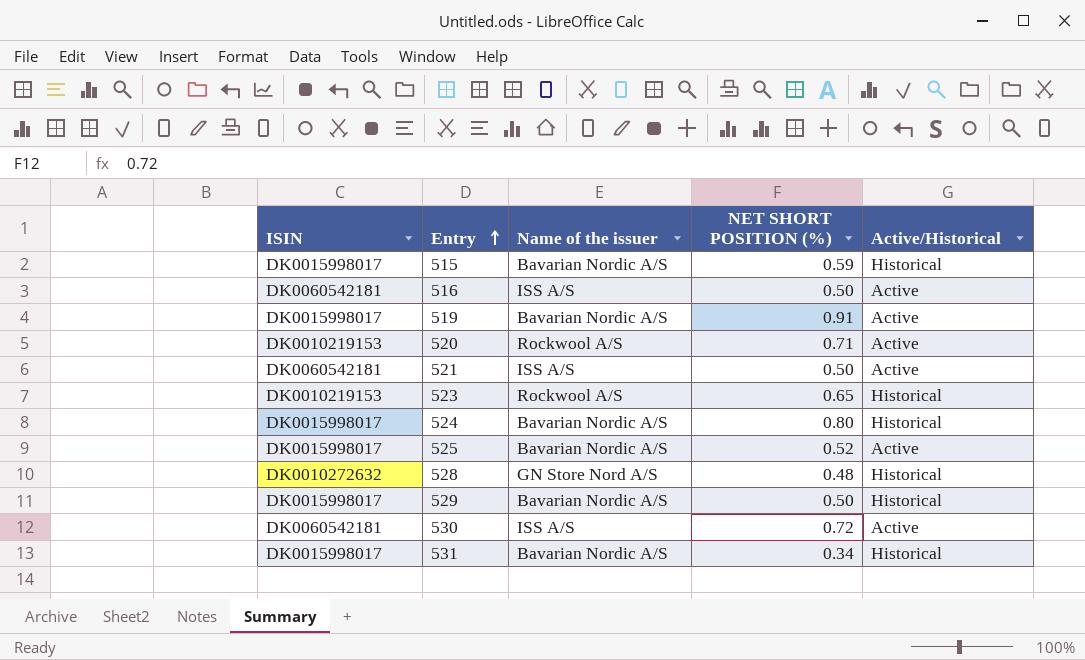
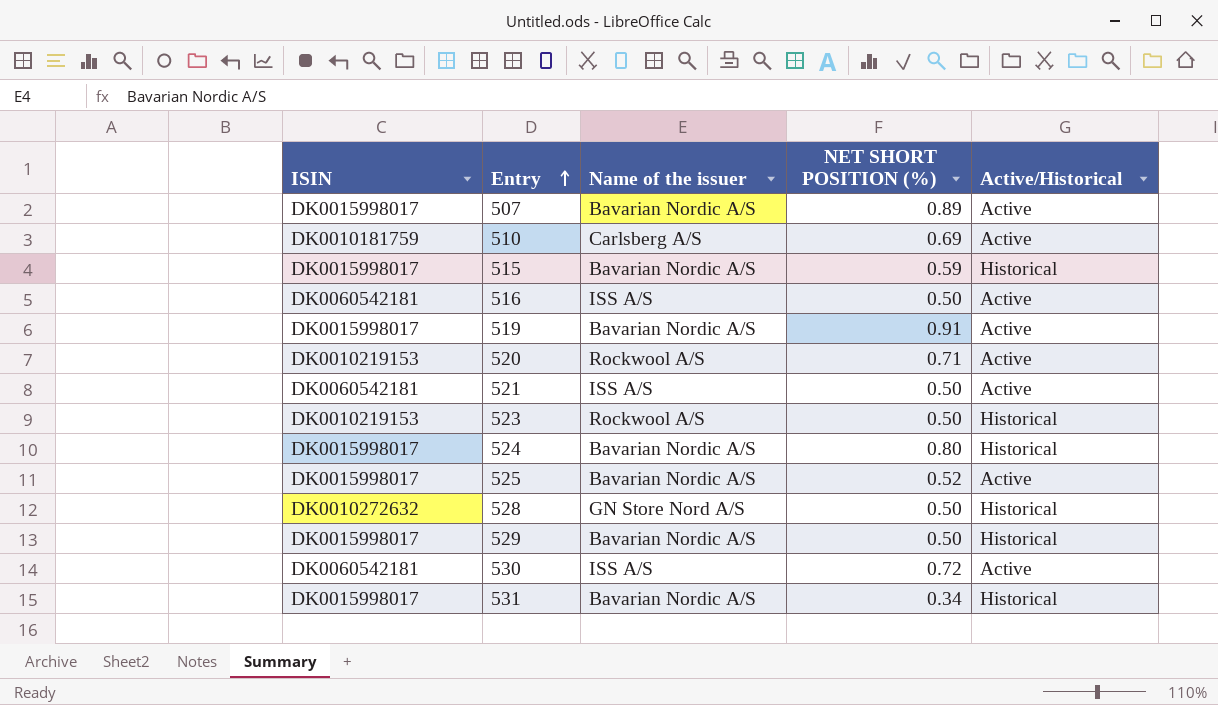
row 507: none -> DK0015998017 | Bavarian Nordic A/S | 0.89 | Active
row 510: none -> DK0010181759 | Carlsberg A/S | 0.69 | Active
523 | NET SHORT POSITION (%): 0.65 -> 0.50
528 | NET SHORT POSITION (%): 0.48 -> 0.50

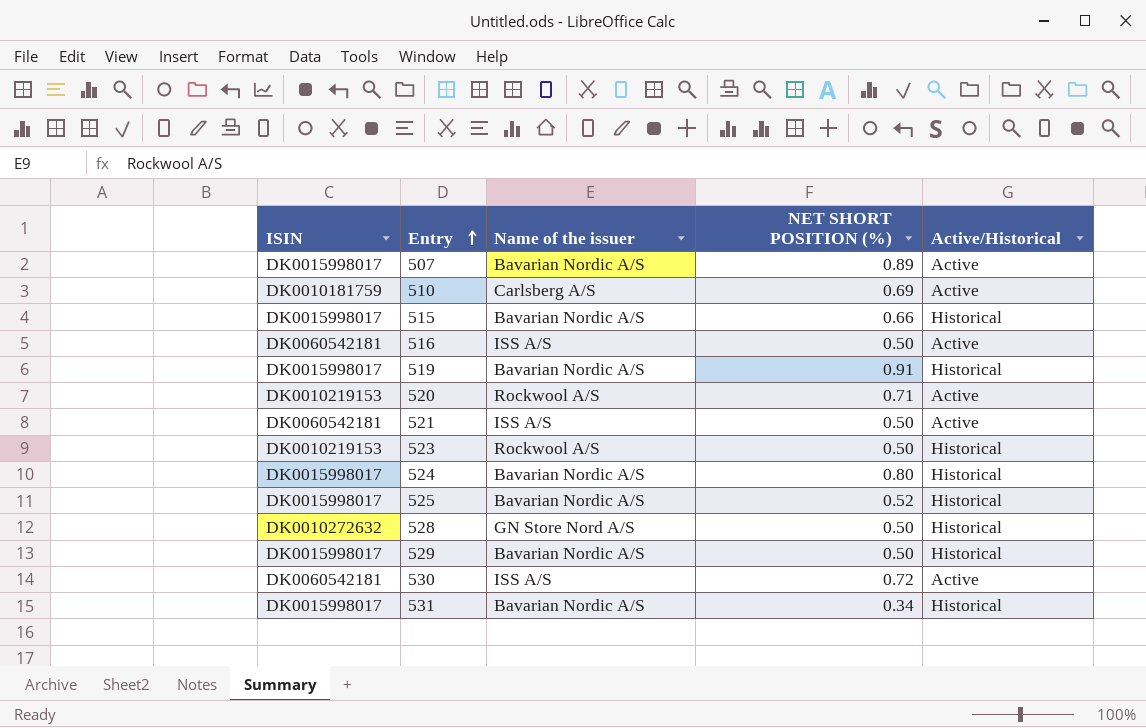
515 | NET SHORT POSITION (%): 0.59 -> 0.66
519 | Active/Historical: Active -> Historical
525 | Active/Historical: Active -> Historical

